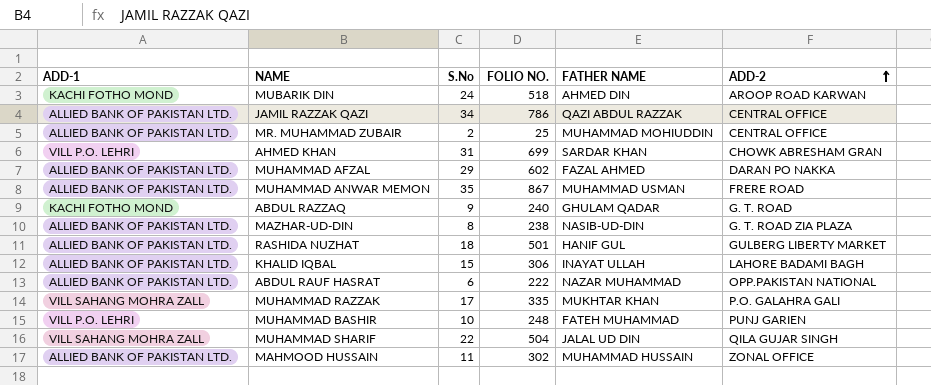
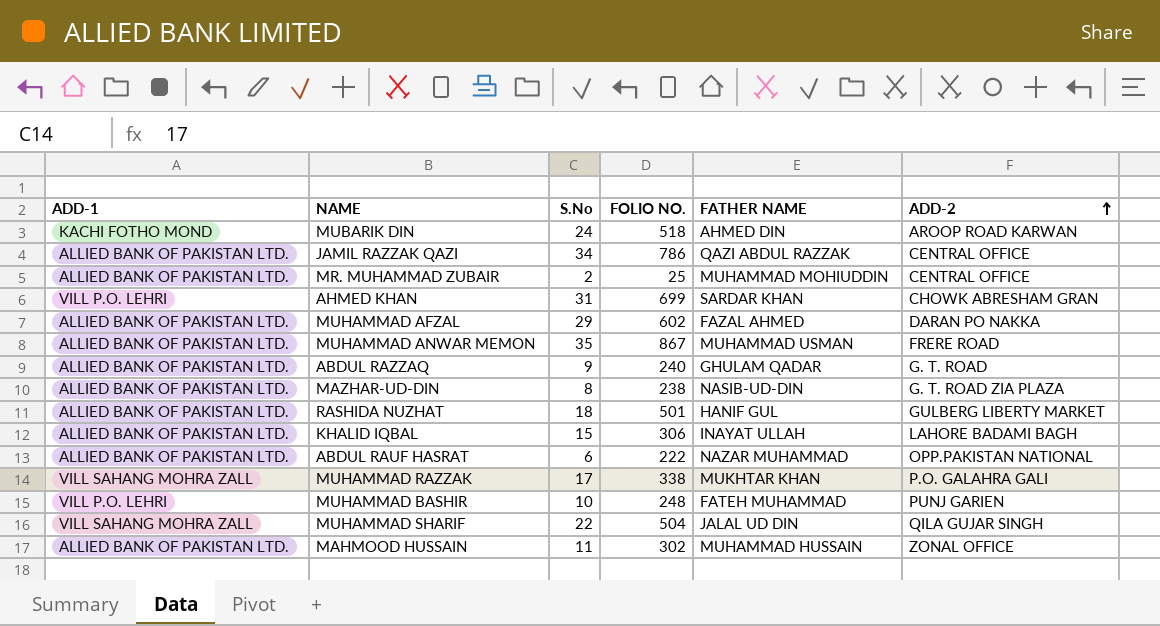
ABDUL RAZZAQ | ADD-1: KACHI FOTHO MOND -> ALLIED BANK OF PAKISTAN LTD.
MUHAMMAD RAZZAK | FOLIO NO.: 335 -> 338

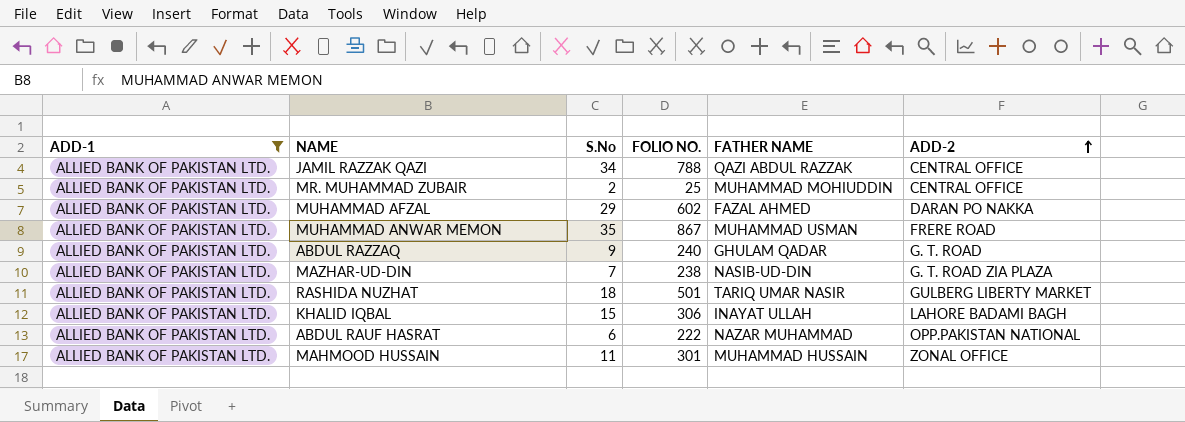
filter: none -> ADD-1 = ALLIED BANK OF PAKISTAN LTD.
JAMIL RAZZAK QAZI | FOLIO NO.: 786 -> 788
MAZHAR-UD-DIN | S.No: 8 -> 7
RASHIDA NUZHAT | FATHER NAME: HANIF GUL -> TARIQ UMAR NASIR
MAHMOOD HUSSAIN | FOLIO NO.: 302 -> 301

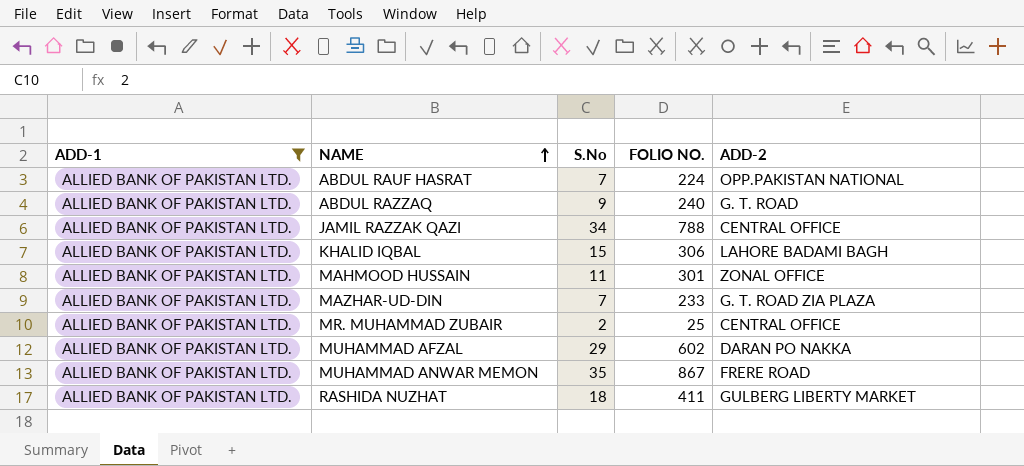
row order: ADD-2 ascending -> NAME ascending
column FATHER NAME | position: 5 -> none
ABDUL RAUF HASRAT | S.No: 6 -> 7
ABDUL RAUF HASRAT | FOLIO NO.: 222 -> 224
MAZHAR-UD-DIN | FOLIO NO.: 238 -> 233
RASHIDA NUZHAT | FOLIO NO.: 501 -> 411

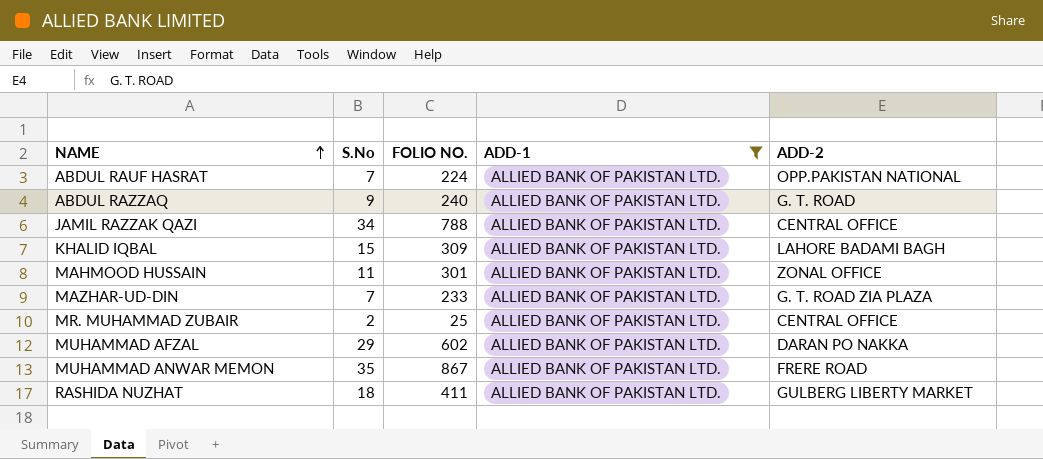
column ADD-1 | position: 1 -> 4
KHALID IQBAL | FOLIO NO.: 306 -> 309

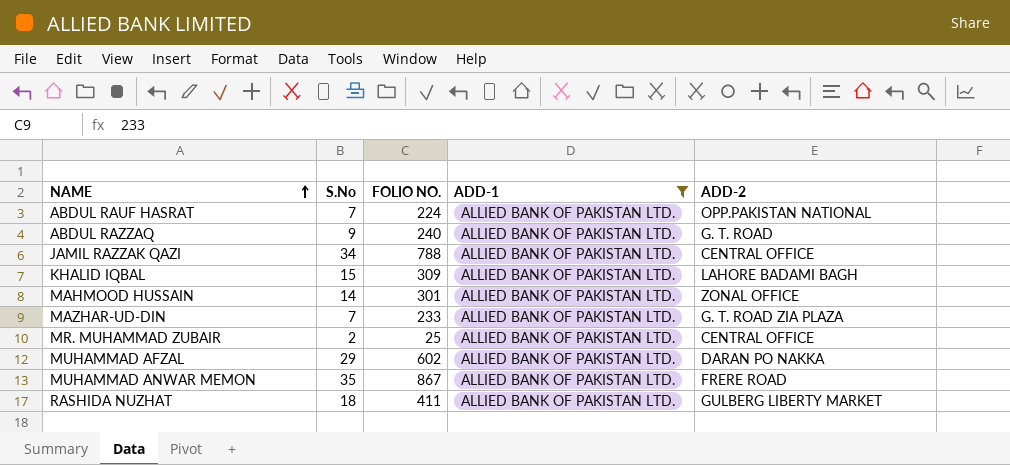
MAHMOOD HUSSAIN | S.No: 11 -> 14

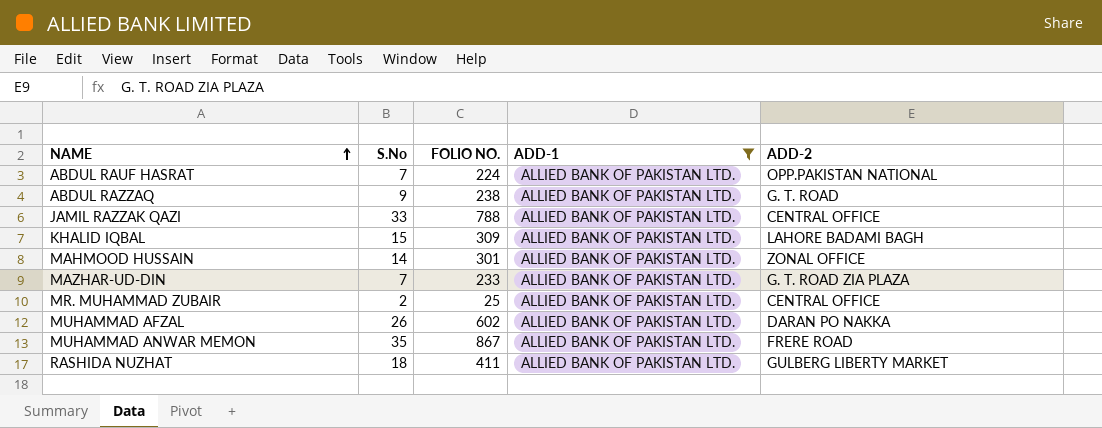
ABDUL RAZZAQ | FOLIO NO.: 240 -> 238
JAMIL RAZZAK QAZI | S.No: 34 -> 33
MUHAMMAD AFZAL | S.No: 29 -> 26

